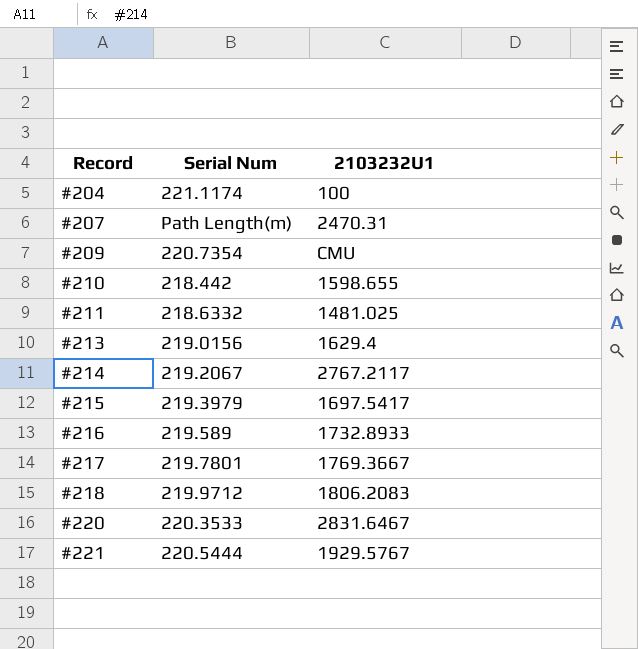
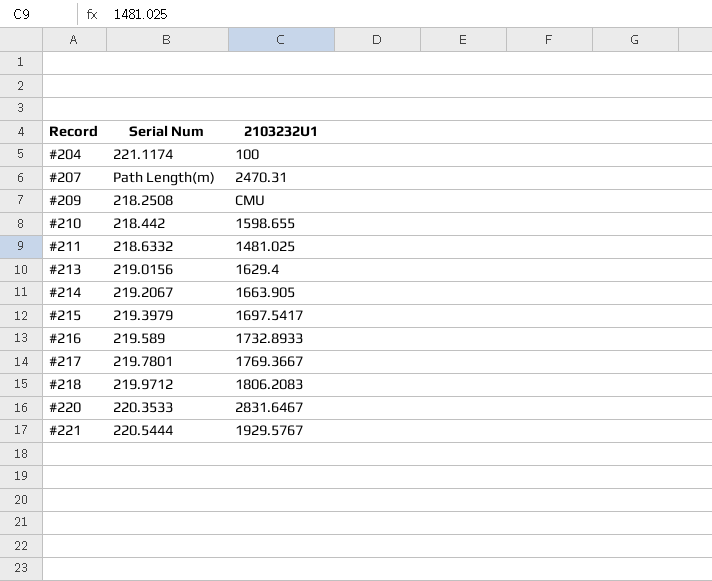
#209 | Serial Num: 220.7354 -> 218.2508
#214 | 2103232U1: 2767.2117 -> 1663.905

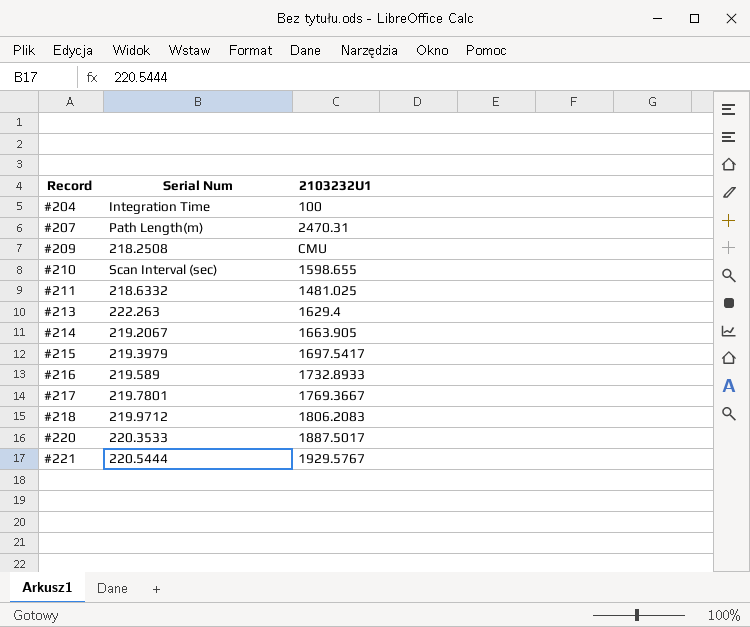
#204 | Serial Num: 221.1174 -> Integration Time
#210 | Serial Num: 218.442 -> Scan Interval (sec)
#213 | Serial Num: 219.0156 -> 222.263
#220 | 2103232U1: 2831.6467 -> 1887.5017

